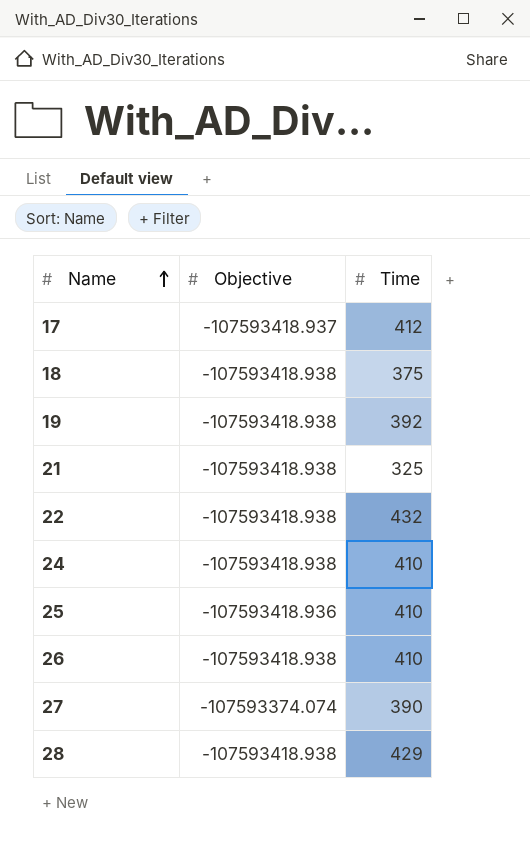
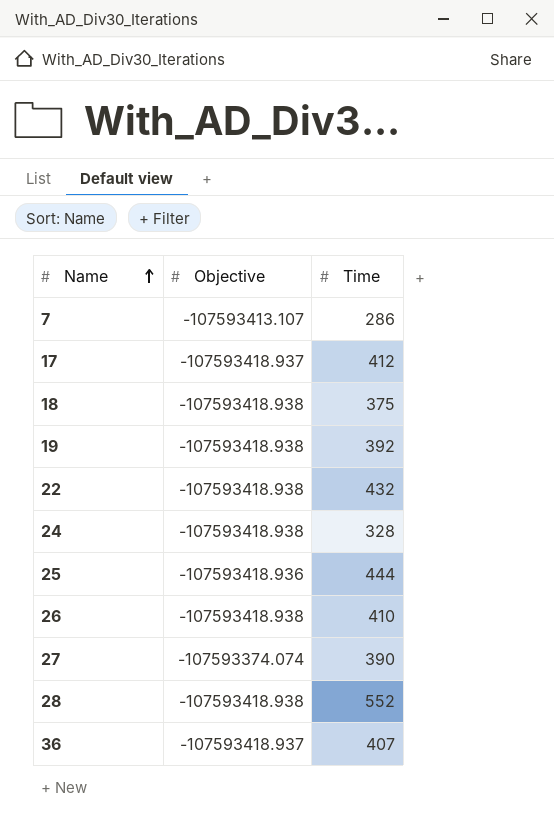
row 21: -107593418.938 | 325 -> none
row 7: none -> -107593413.107 | 286
24 | Time: 410 -> 328
25 | Time: 410 -> 444
28 | Time: 429 -> 552
row 36: none -> -107593418.937 | 407

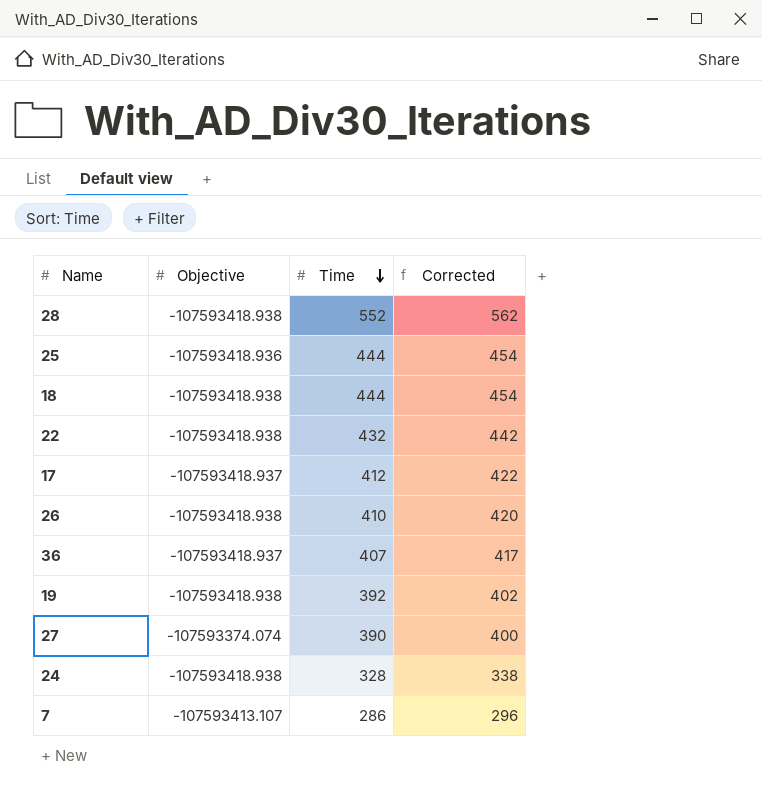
row order: Name ascending -> Time descending
column Corrected | formula: none -> [Time] + 10
18 | Time: 375 -> 444

